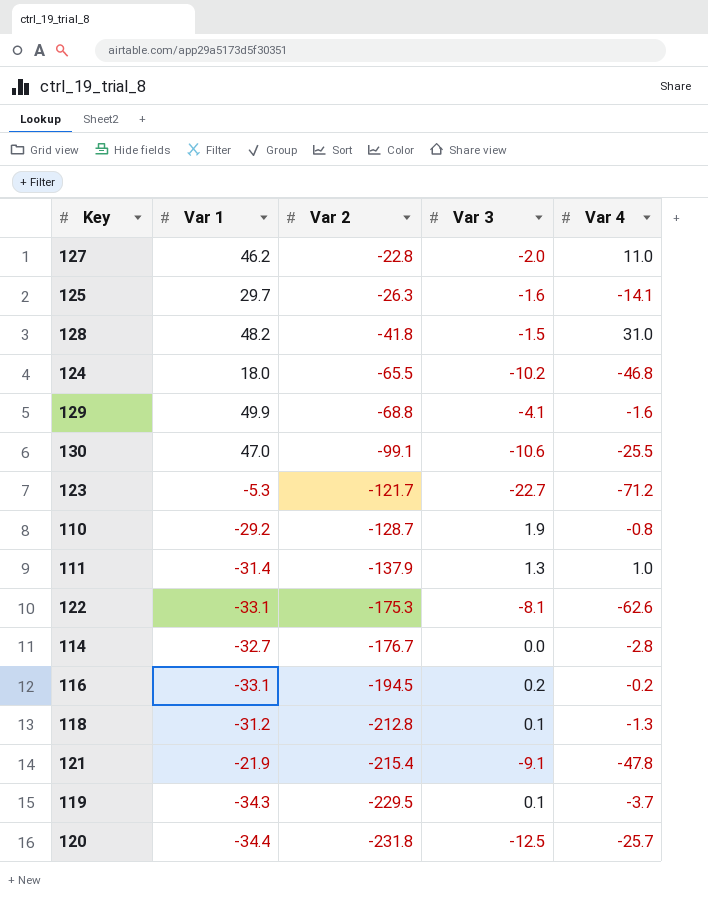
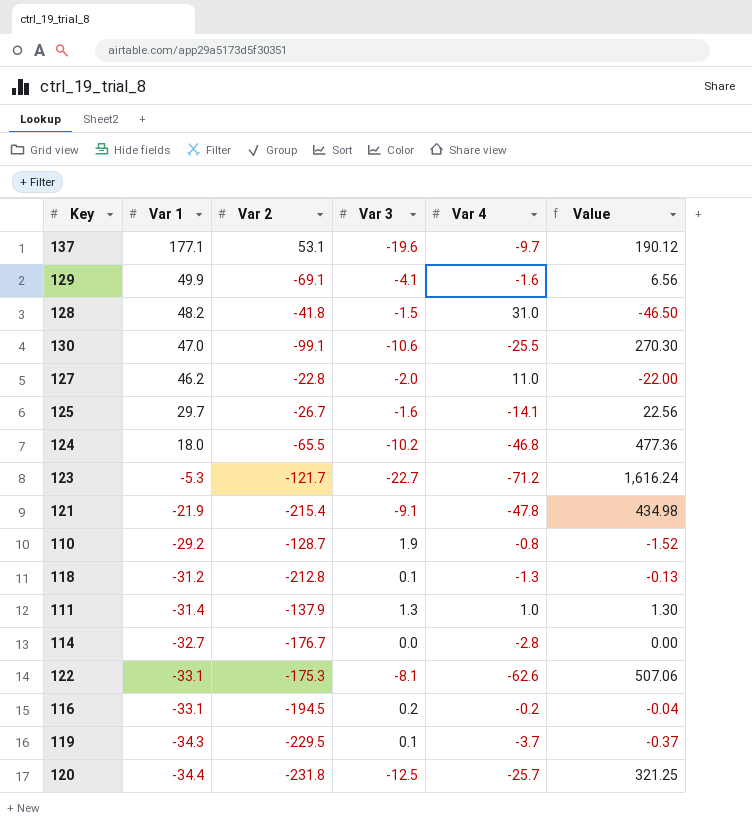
row order: Var 2 descending -> Var 1 descending
column Value | formula: none -> [Var 3] * [Var 4]
row 137: none -> 177.1 | 53.1 | -19.6 | -9.7 | 190.12
129 | Var 2: -68.8 -> -69.1
125 | Var 2: -26.3 -> -26.7

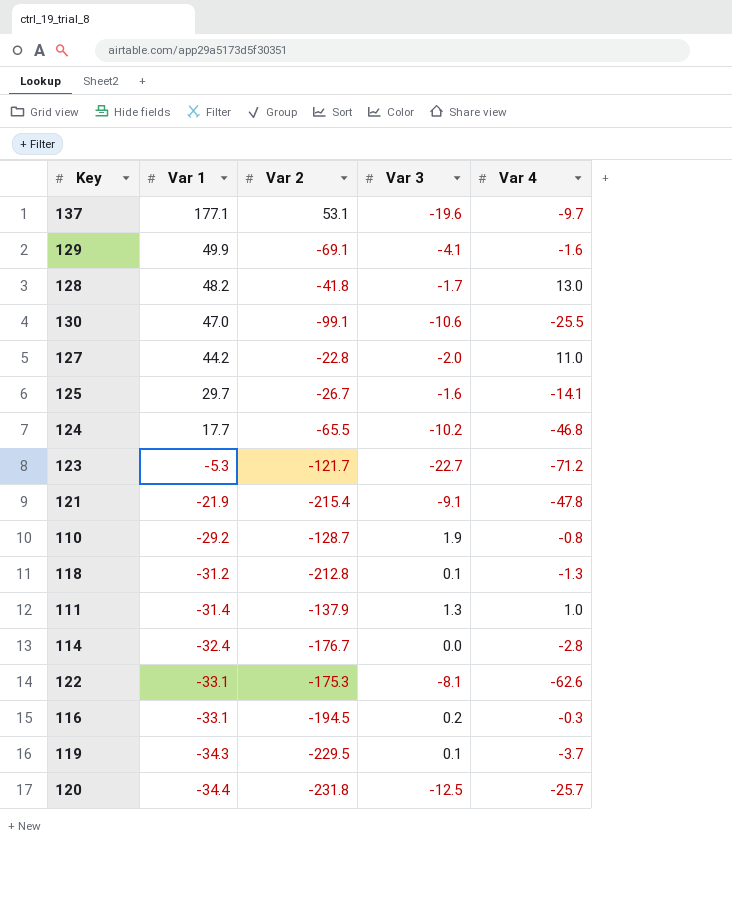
column Value | formula: [Var 3] * [Var 4] -> none
128 | Var 3: -1.5 -> -1.7
128 | Var 4: 31.0 -> 13.0
127 | Var 1: 46.2 -> 44.2
124 | Var 1: 18.0 -> 17.7
114 | Var 1: -32.7 -> -32.4
116 | Var 4: -0.2 -> -0.3

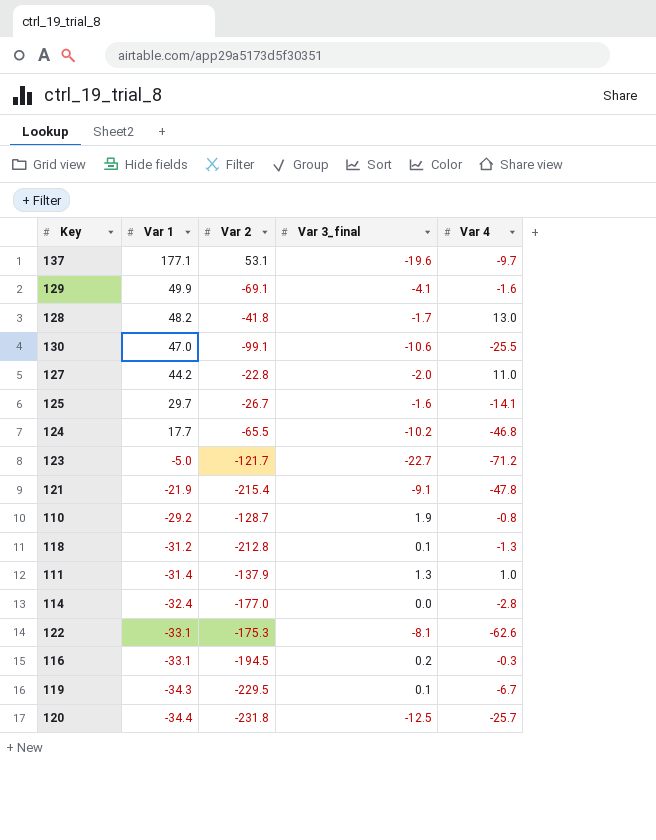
column name: Var 3 -> Var 3_final
123 | Var 1: -5.3 -> -5.0
114 | Var 2: -176.7 -> -177.0
119 | Var 4: -3.7 -> -6.7

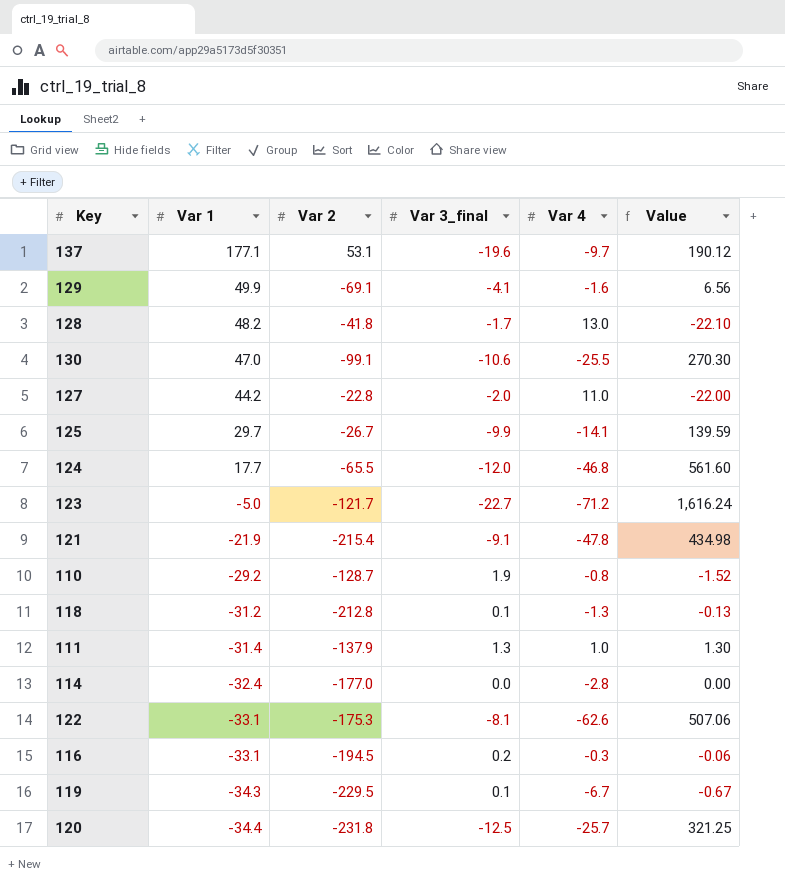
column Value | formula: none -> [Var 3_final] * [Var 4]
125 | Var 3_final: -1.6 -> -9.9
124 | Var 3_final: -10.2 -> -12.0

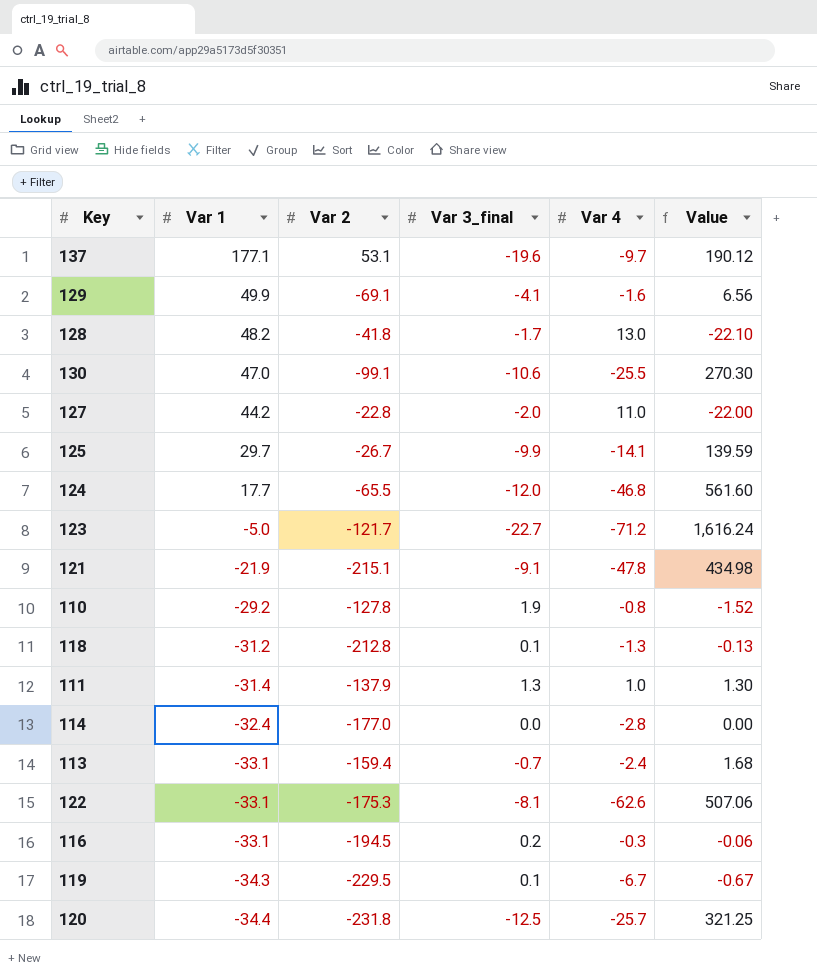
121 | Var 2: -215.4 -> -215.1
110 | Var 2: -128.7 -> -127.8
row 113: none -> -33.1 | -159.4 | -0.7 | -2.4 | 1.68

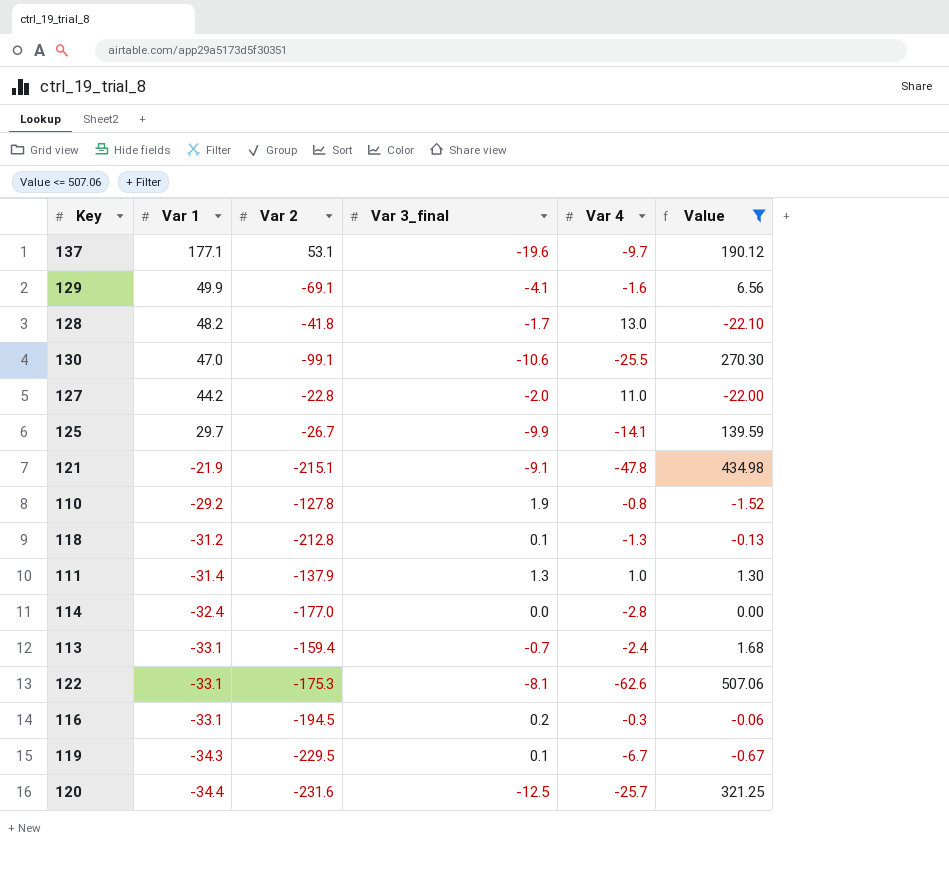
filter: none -> Value <= 507.06
120 | Var 2: -231.8 -> -231.6

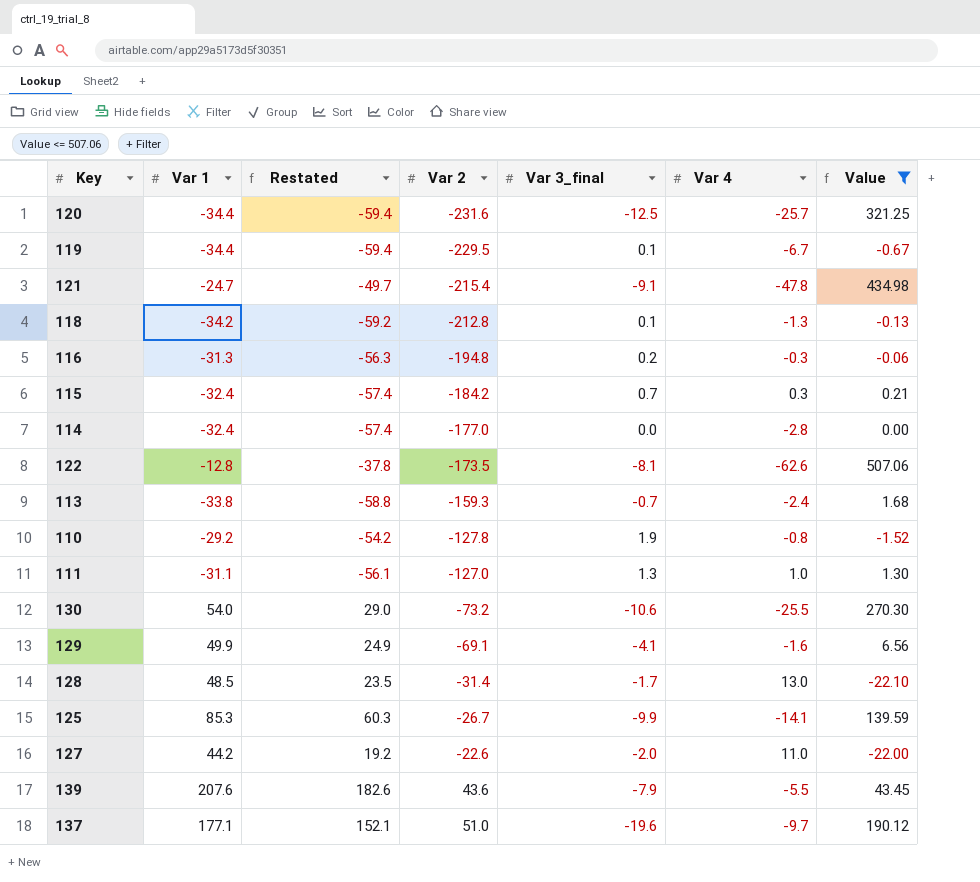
row order: Var 1 descending -> Var 2 ascending
column Restated | formula: none -> [Var 1] - 25
119 | Var 1: -34.3 -> -34.4
121 | Var 1: -21.9 -> -24.7
121 | Var 2: -215.1 -> -215.4
118 | Var 1: -31.2 -> -34.2
116 | Var 1: -33.1 -> -31.3
116 | Var 2: -194.5 -> -194.8
row 115: none -> -32.4 | -57.4 | -184.2 | 0.7 | 0.3 | 0.21
122 | Var 1: -33.1 -> -12.8
122 | Var 2: -175.3 -> -173.5
113 | Var 1: -33.1 -> -33.8
113 | Var 2: -159.4 -> -159.3
111 | Var 1: -31.4 -> -31.1
111 | Var 2: -137.9 -> -127.0
130 | Var 1: 47.0 -> 54.0
130 | Var 2: -99.1 -> -73.2
128 | Var 1: 48.2 -> 48.5
128 | Var 2: -41.8 -> -31.4
125 | Var 1: 29.7 -> 85.3
127 | Var 2: -22.8 -> -22.6
row 139: none -> 207.6 | 182.6 | 43.6 | -7.9 | -5.5 | 43.45
137 | Var 2: 53.1 -> 51.0

